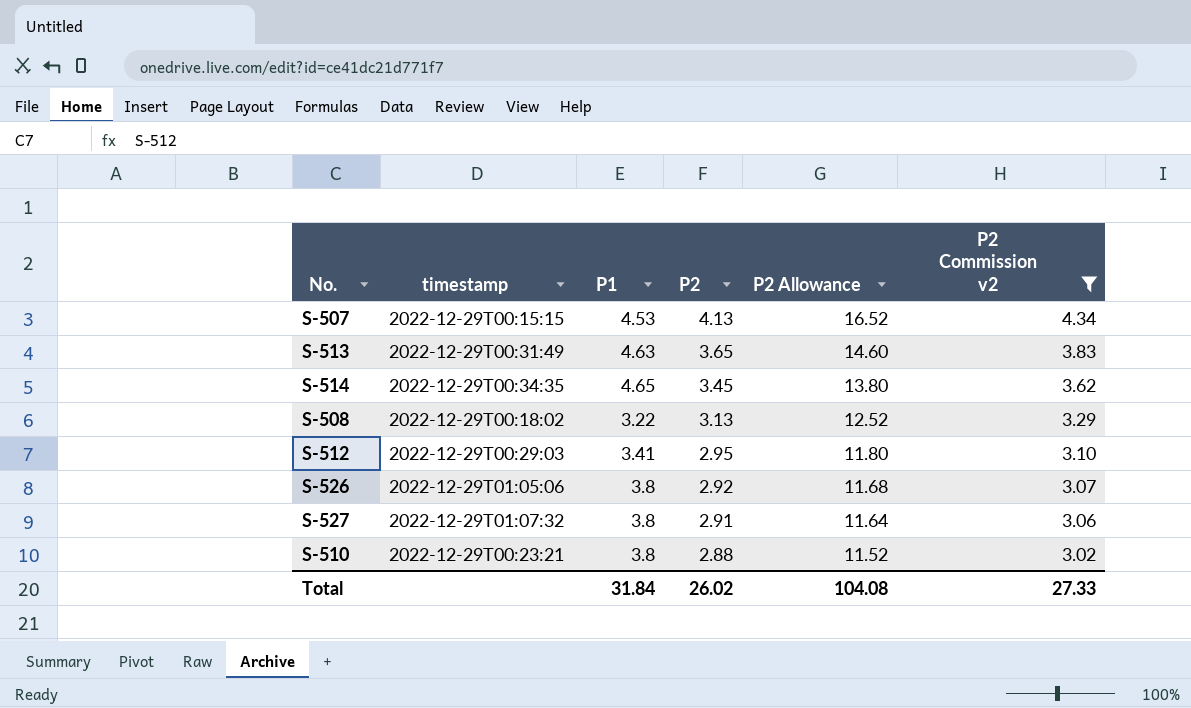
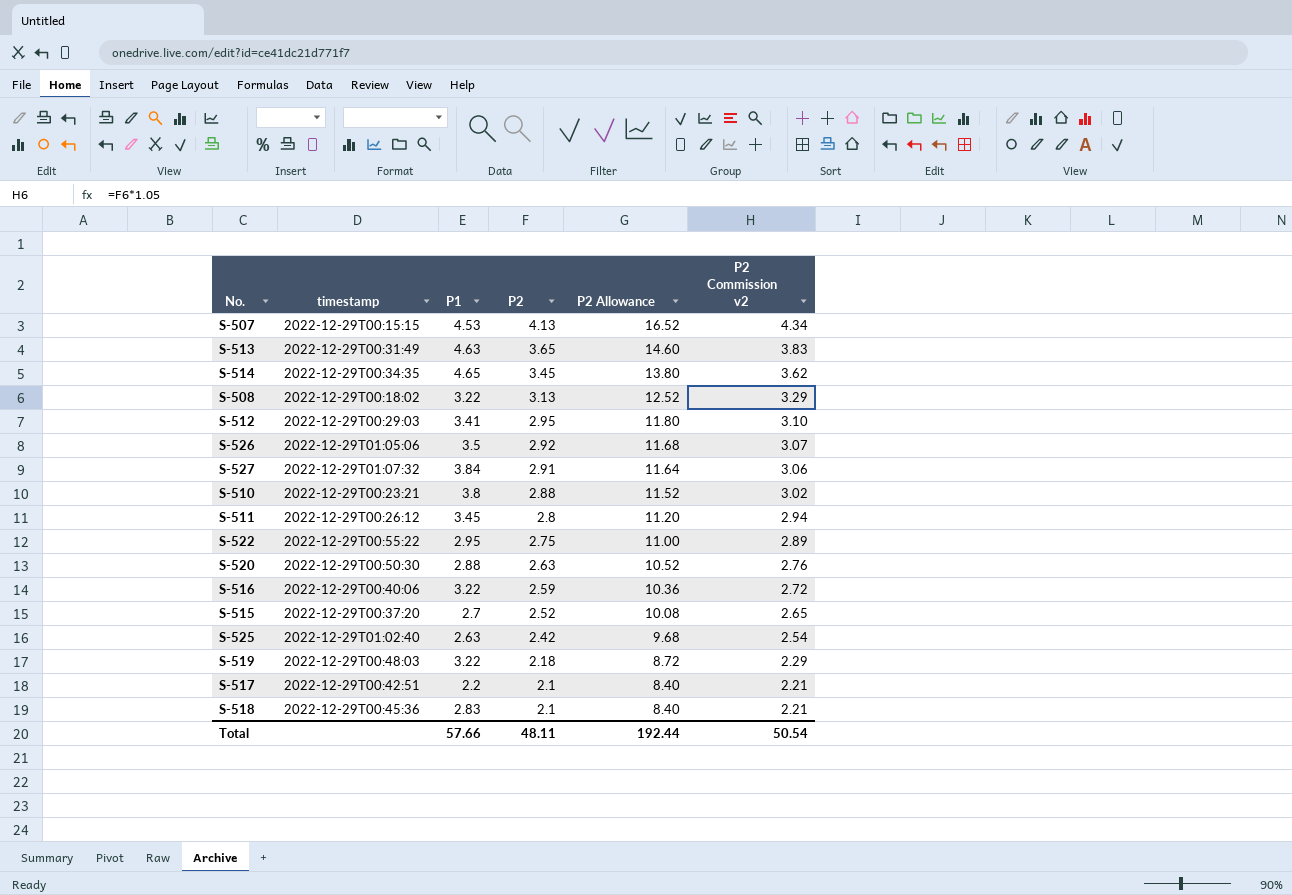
filter: P2 Commission v2 >= 3.02 -> none
S-526 | P1: 3.8 -> 3.5
S-527 | P1: 3.8 -> 3.84
Total | P1: 31.84 -> 57.66
Total | P2: 26.02 -> 48.11
Total | P2 Allowance: 104.08 -> 192.44
Total | P2 Commission v2: 27.33 -> 50.54

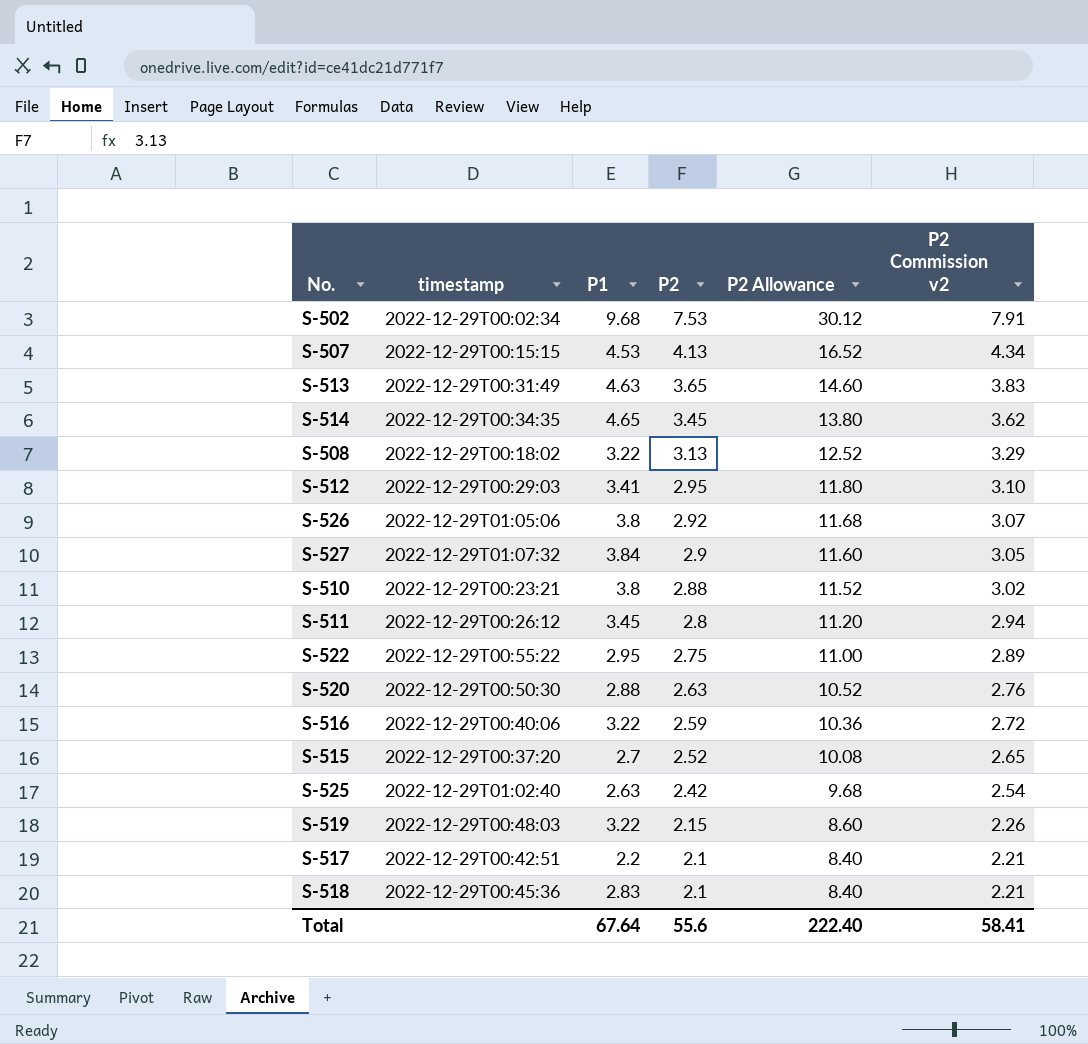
row S-502: none -> 2022-12-29T00:02:34 | 9.68 | 7.53 | 30.12 | 7.91
S-526 | P1: 3.5 -> 3.8
S-527 | P2: 2.91 -> 2.9
S-527 | P2 Allowance: 11.64 -> 11.60
S-527 | P2 Commission v2: 3.06 -> 3.05
S-519 | P2: 2.18 -> 2.15
S-519 | P2 Allowance: 8.72 -> 8.60
S-519 | P2 Commission v2: 2.29 -> 2.26
Total | P1: 57.66 -> 67.64
Total | P2: 48.11 -> 55.6
Total | P2 Allowance: 192.44 -> 222.40
Total | P2 Commission v2: 50.54 -> 58.41

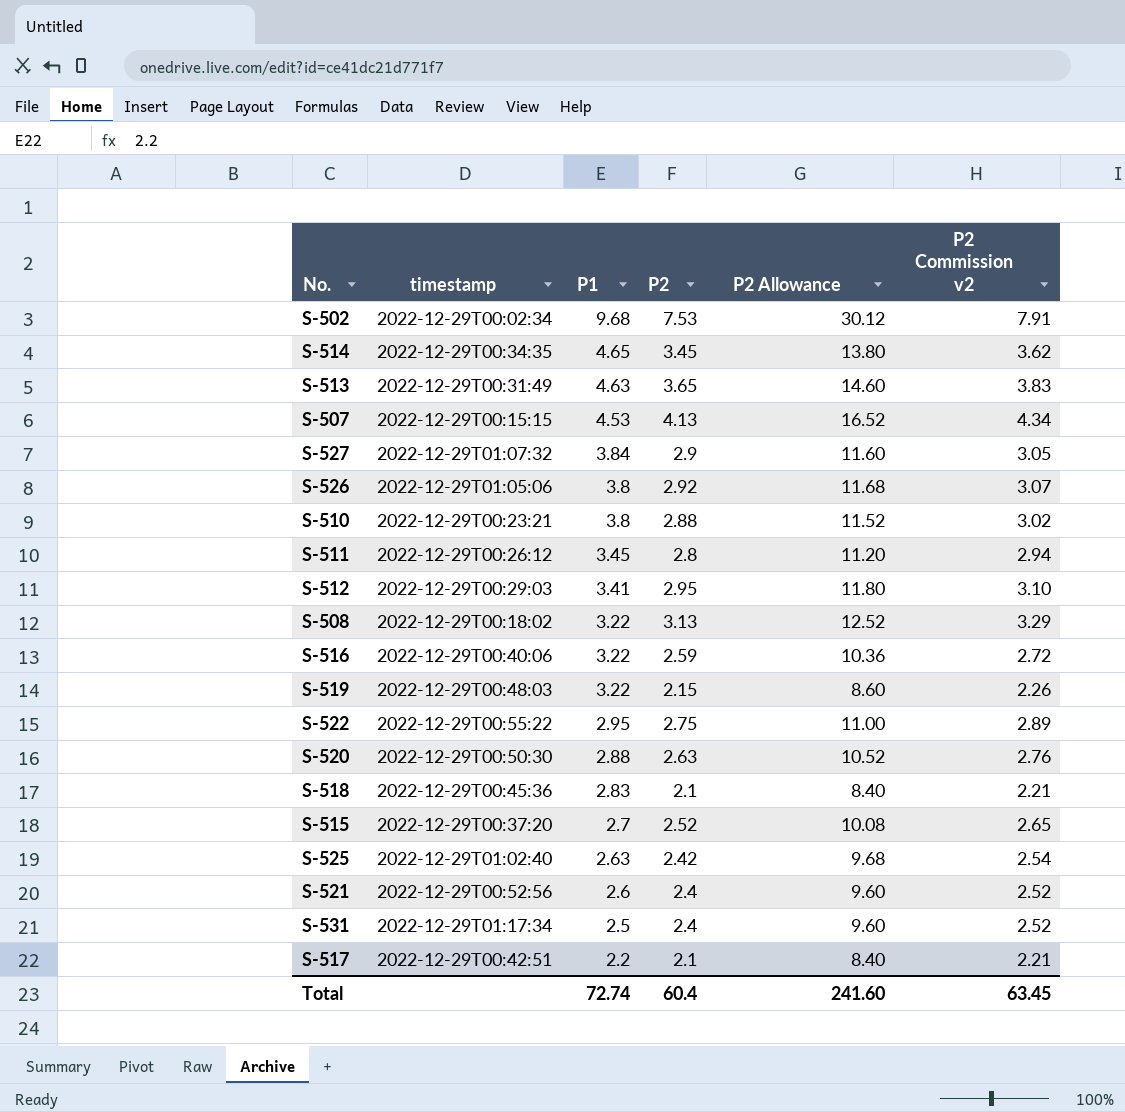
row order: P2 descending -> P1 descending
row S-521: none -> 2022-12-29T00:52:56 | 2.6 | 2.4 | 9.60 | 2.52
row S-531: none -> 2022-12-29T01:17:34 | 2.5 | 2.4 | 9.60 | 2.52
Total | P1: 67.64 -> 72.74
Total | P2: 55.6 -> 60.4
Total | P2 Allowance: 222.40 -> 241.60
Total | P2 Commission v2: 58.41 -> 63.45

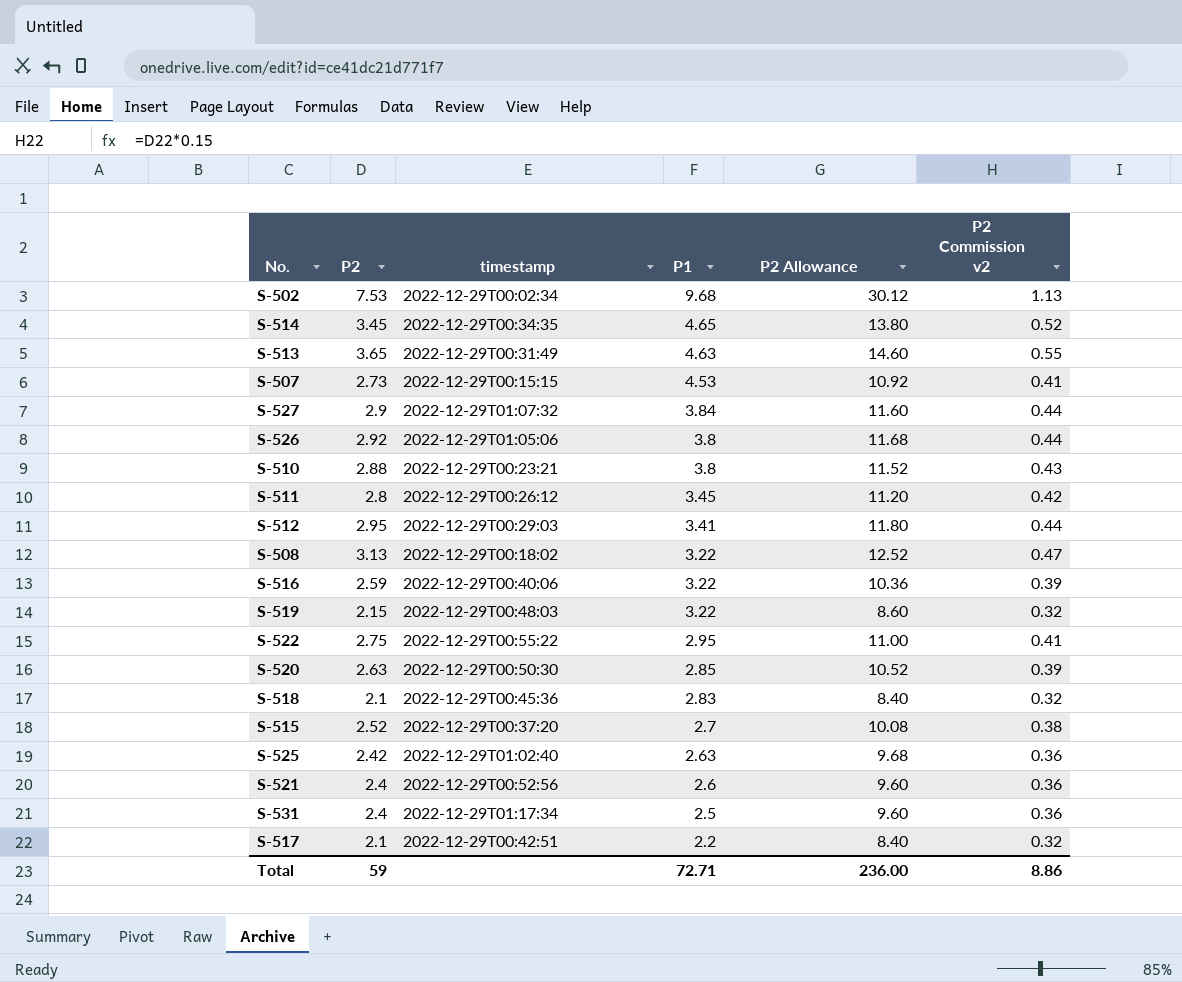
column P2 | position: 4 -> 2
column P2 Commission v2 | formula: [P2] * 1.05 -> [P2] * 0.15
S-507 | P2: 4.13 -> 2.73
S-507 | P2 Allowance: 16.52 -> 10.92
S-520 | P1: 2.88 -> 2.85
Total | P2: 60.4 -> 59
Total | P1: 72.74 -> 72.71
Total | P2 Allowance: 241.60 -> 236.00
Total | P2 Commission v2: 63.45 -> 8.86

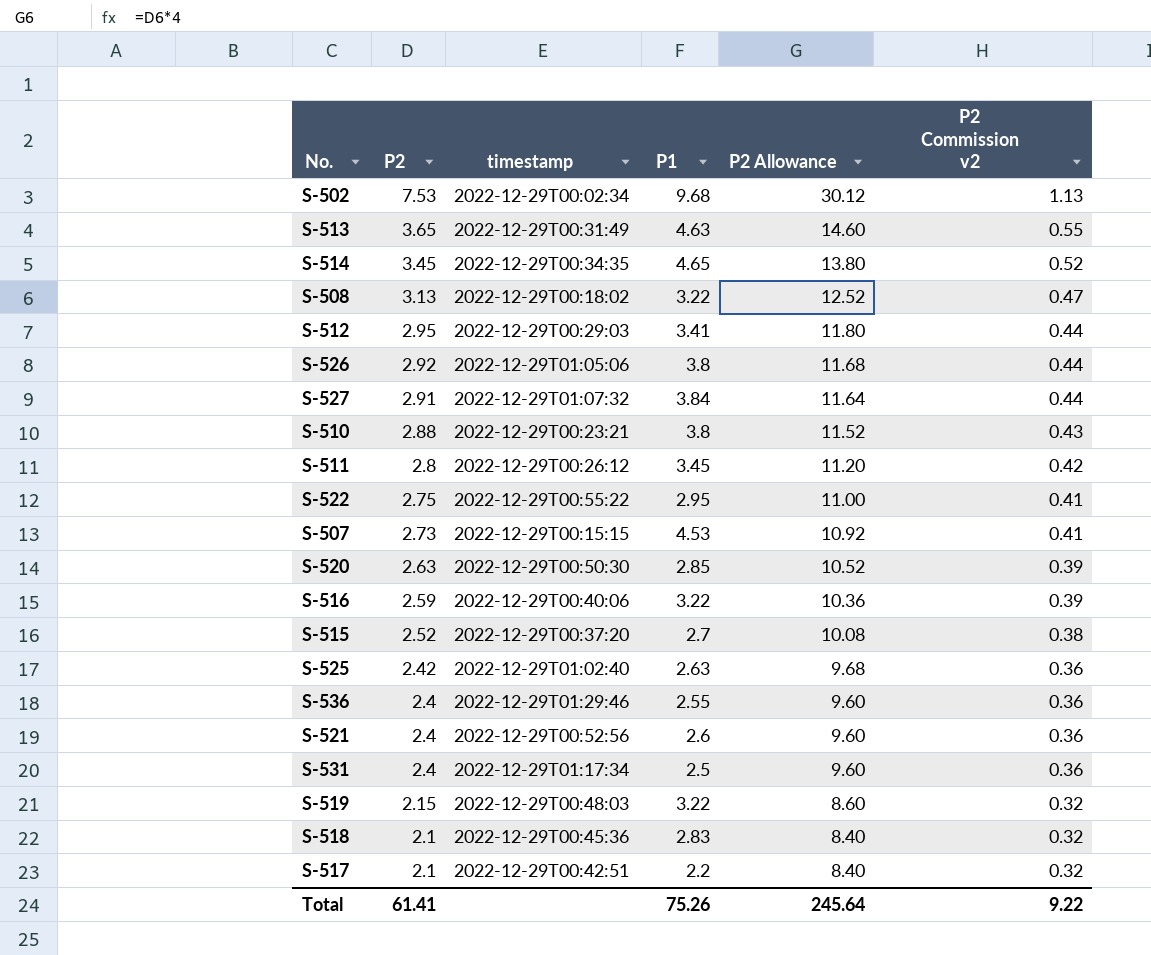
row order: P1 descending -> P2 descending
S-527 | P2: 2.9 -> 2.91
S-527 | P2 Allowance: 11.60 -> 11.64
row S-536: none -> 2.4 | 2022-12-29T01:29:46 | 2.55 | 9.60 | 0.36
Total | P2: 59 -> 61.41
Total | P1: 72.71 -> 75.26
Total | P2 Allowance: 236.00 -> 245.64
Total | P2 Commission v2: 8.86 -> 9.22

